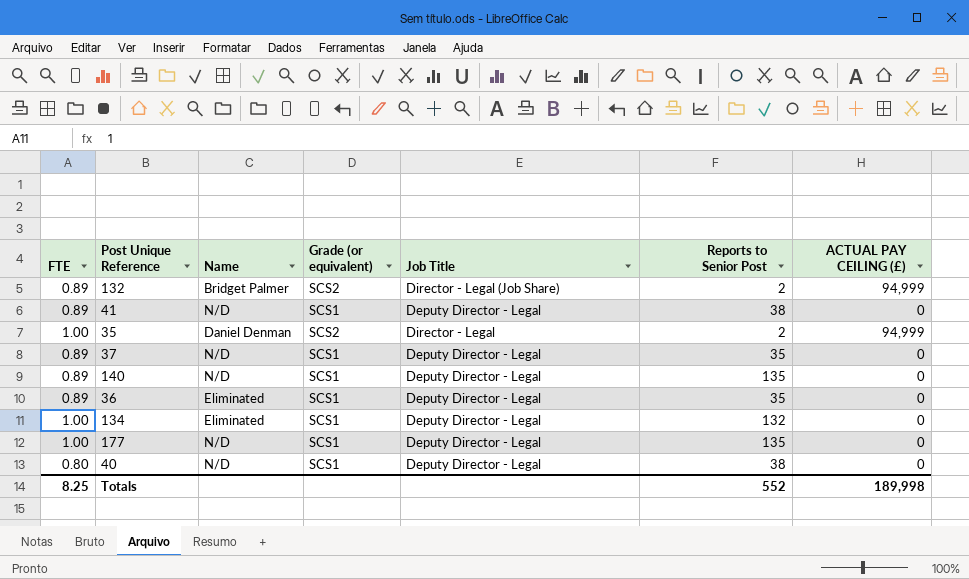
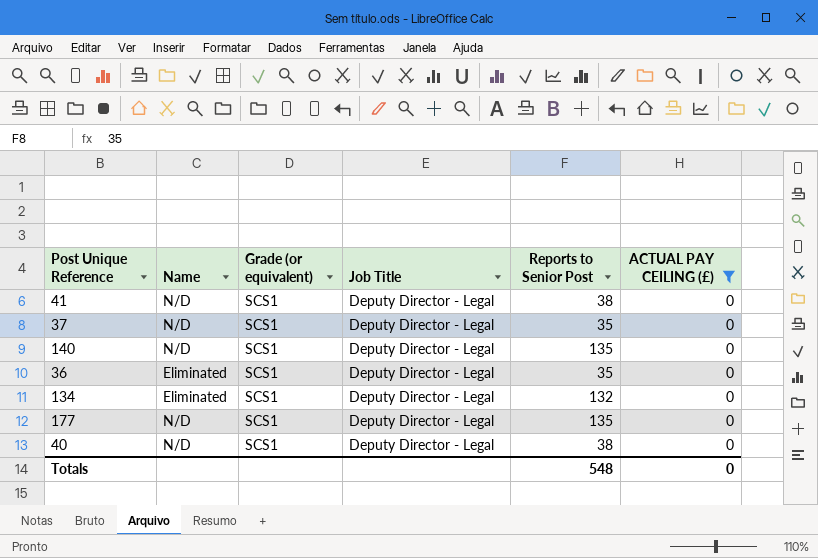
filter: none -> ACTUAL PAY CEILING (£) = 0
column FTE | position: 1 -> none
Totals | Reports to Senior Post: 552 -> 548
Totals | ACTUAL PAY CEILING (£): 189,998 -> 0

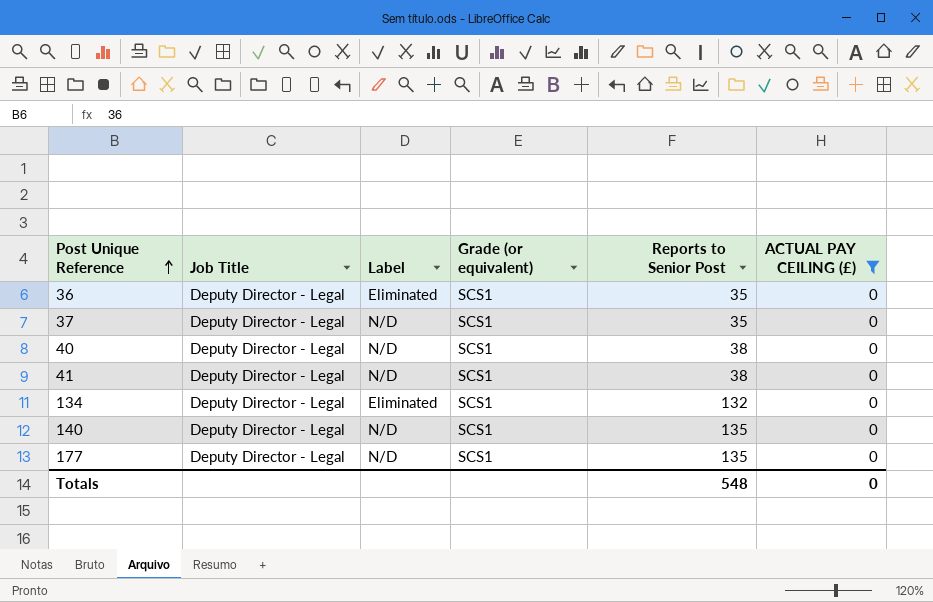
row order: none -> Post Unique Reference ascending
column Job Title | position: 4 -> 2
column name: Name -> Label

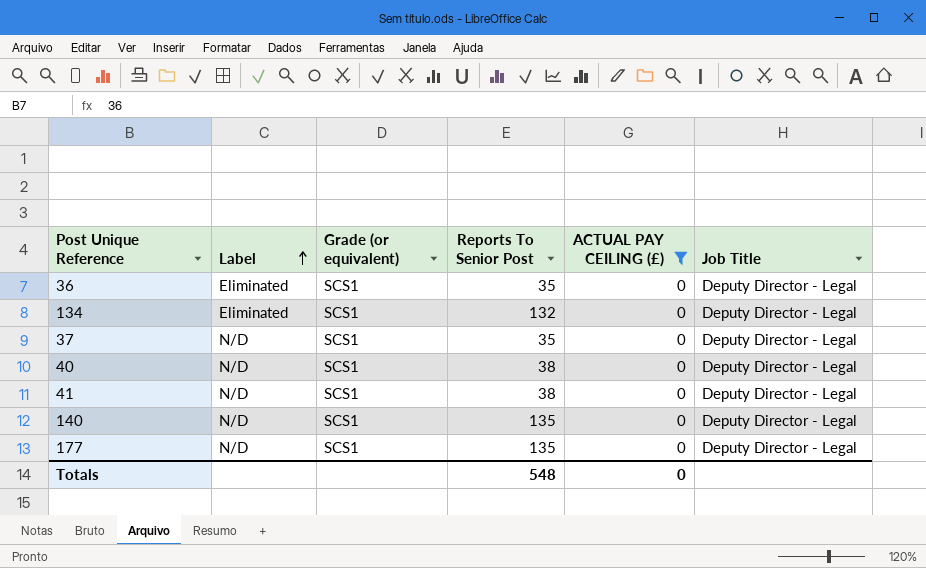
row order: Post Unique Reference ascending -> Label ascending
column name: Reports to Senior Post -> Reports To Senior Post
column Job Title | position: 2 -> 6

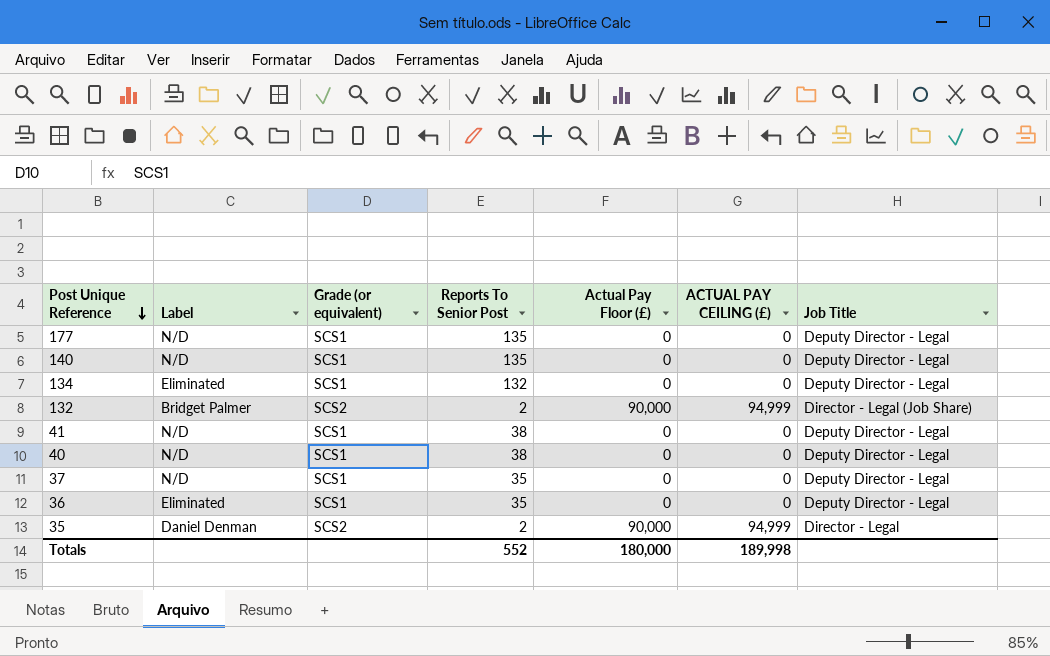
filter: ACTUAL PAY CEILING (£) = 0 -> none
row order: Label ascending -> Post Unique Reference descending
column Actual Pay Floor (£) | position: none -> 5
Totals | Reports To Senior Post: 548 -> 552
Totals | ACTUAL PAY CEILING (£): 0 -> 189,998

